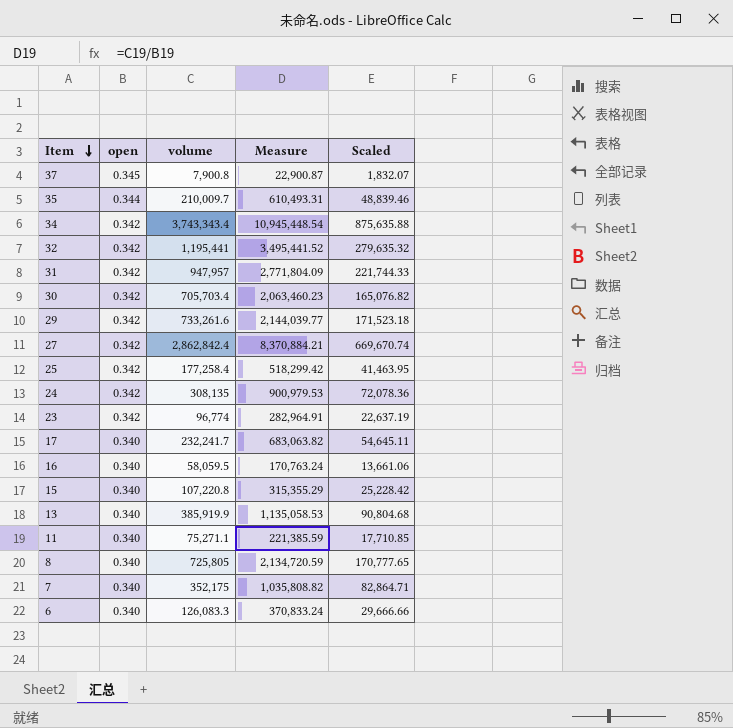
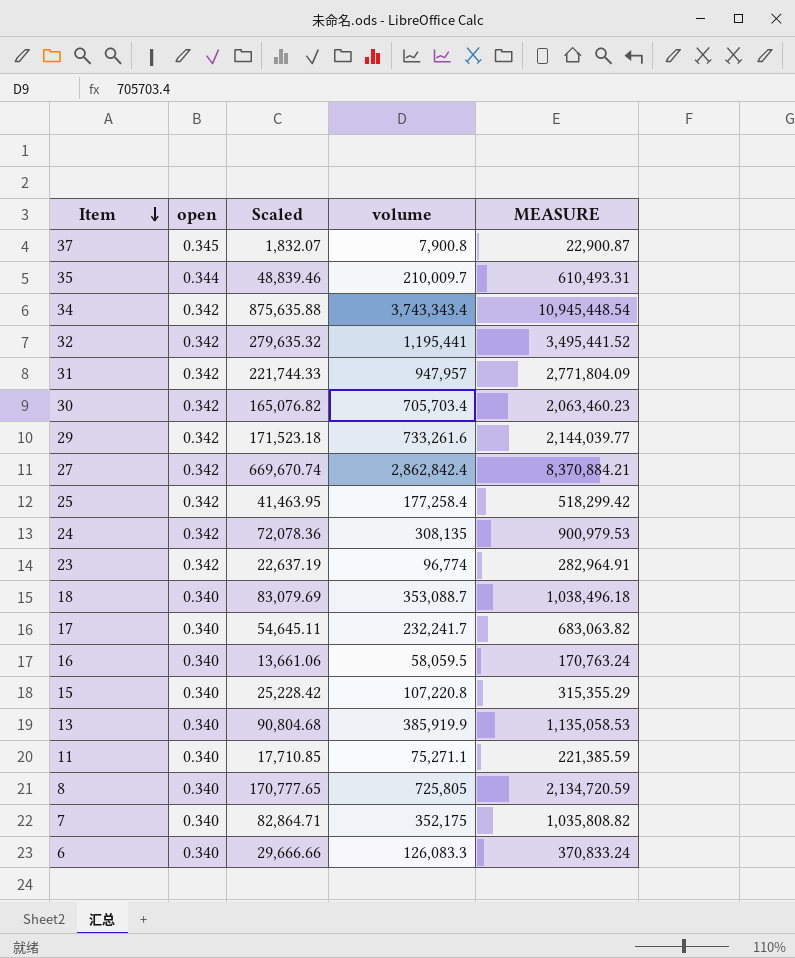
column Scaled | position: 5 -> 3
column name: Measure -> MEASURE
row 18: none -> 0.340 | 83,079.69 | 353,088.7 | 1,038,496.18

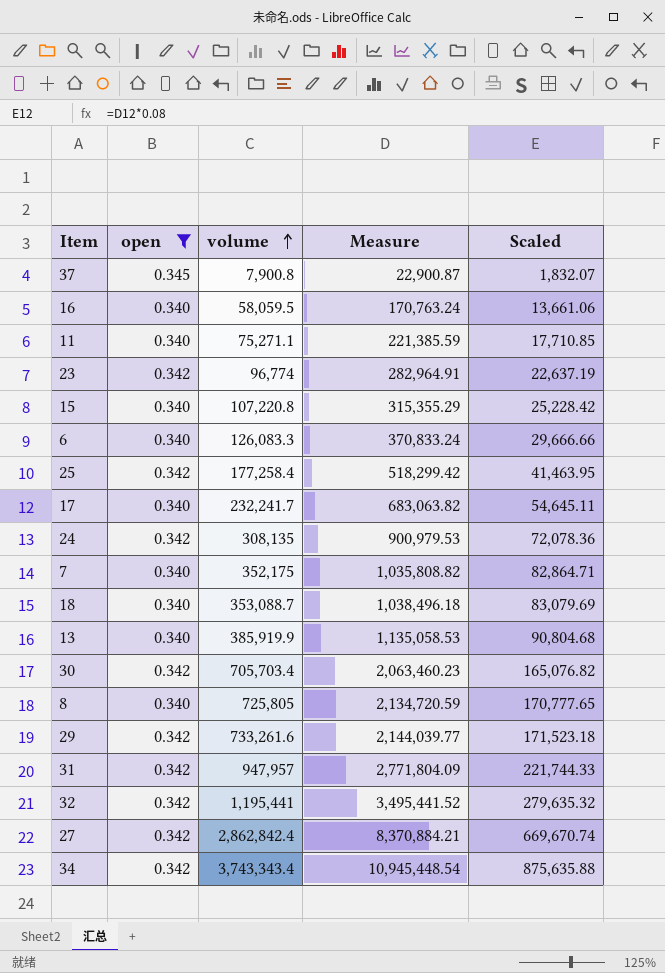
filter: none -> open != 0.344
row order: Item descending -> volume ascending
column name: MEASURE -> Measure
column Scaled | position: 3 -> 5

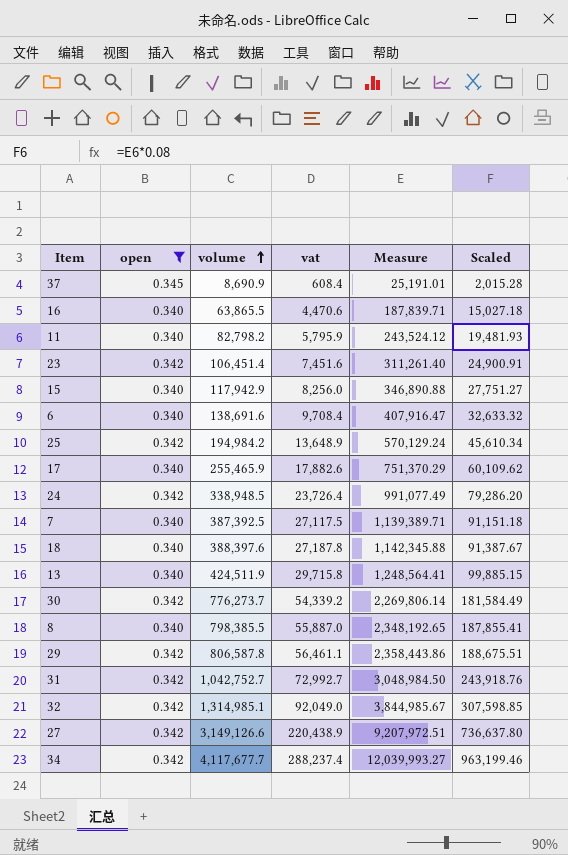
column vat | formula: none -> [volume] * 0.07
37 | volume: 7,900.8 -> 8,690.9
37 | Measure: 22,900.87 -> 25,191.01
37 | Scaled: 1,832.07 -> 2,015.28
16 | volume: 58,059.5 -> 63,865.5
16 | Measure: 170,763.24 -> 187,839.71
16 | Scaled: 13,661.06 -> 15,027.18
11 | volume: 75,271.1 -> 82,798.2
11 | Measure: 221,385.59 -> 243,524.12
11 | Scaled: 17,710.85 -> 19,481.93
23 | volume: 96,774 -> 106,451.4
23 | Measure: 282,964.91 -> 311,261.40
23 | Scaled: 22,637.19 -> 24,900.91
15 | volume: 107,220.8 -> 117,942.9
15 | Measure: 315,355.29 -> 346,890.88
15 | Scaled: 25,228.42 -> 27,751.27
6 | volume: 126,083.3 -> 138,691.6
6 | Measure: 370,833.24 -> 407,916.47
6 | Scaled: 29,666.66 -> 32,633.32
25 | volume: 177,258.4 -> 194,984.2
25 | Measure: 518,299.42 -> 570,129.24
25 | Scaled: 41,463.95 -> 45,610.34
17 | volume: 232,241.7 -> 255,465.9
17 | Measure: 683,063.82 -> 751,370.29
17 | Scaled: 54,645.11 -> 60,109.62
24 | volume: 308,135 -> 338,948.5
24 | Measure: 900,979.53 -> 991,077.49
24 | Scaled: 72,078.36 -> 79,286.20
7 | volume: 352,175 -> 387,392.5
7 | Measure: 1,035,808.82 -> 1,139,389.71
7 | Scaled: 82,864.71 -> 91,151.18
18 | volume: 353,088.7 -> 388,397.6
18 | Measure: 1,038,496.18 -> 1,142,345.88
18 | Scaled: 83,079.69 -> 91,387.67
13 | volume: 385,919.9 -> 424,511.9
13 | Measure: 1,135,058.53 -> 1,248,564.41
13 | Scaled: 90,804.68 -> 99,885.15
30 | volume: 705,703.4 -> 776,273.7
30 | Measure: 2,063,460.23 -> 2,269,806.14
30 | Scaled: 165,076.82 -> 181,584.49
8 | volume: 725,805 -> 798,385.5
8 | Measure: 2,134,720.59 -> 2,348,192.65
8 | Scaled: 170,777.65 -> 187,855.41
29 | volume: 733,261.6 -> 806,587.8
29 | Measure: 2,144,039.77 -> 2,358,443.86
29 | Scaled: 171,523.18 -> 188,675.51
31 | volume: 947,957 -> 1,042,752.7
31 | Measure: 2,771,804.09 -> 3,048,984.50
31 | Scaled: 221,744.33 -> 243,918.76
32 | volume: 1,195,441 -> 1,314,985.1
32 | Measure: 3,495,441.52 -> 3,844,985.67
32 | Scaled: 279,635.32 -> 307,598.85
27 | volume: 2,862,842.4 -> 3,149,126.6
27 | Measure: 8,370,884.21 -> 9,207,972.51
27 | Scaled: 669,670.74 -> 736,637.80
34 | volume: 3,743,343.4 -> 4,117,677.7
34 | Measure: 10,945,448.54 -> 12,039,993.27
34 | Scaled: 875,635.88 -> 963,199.46

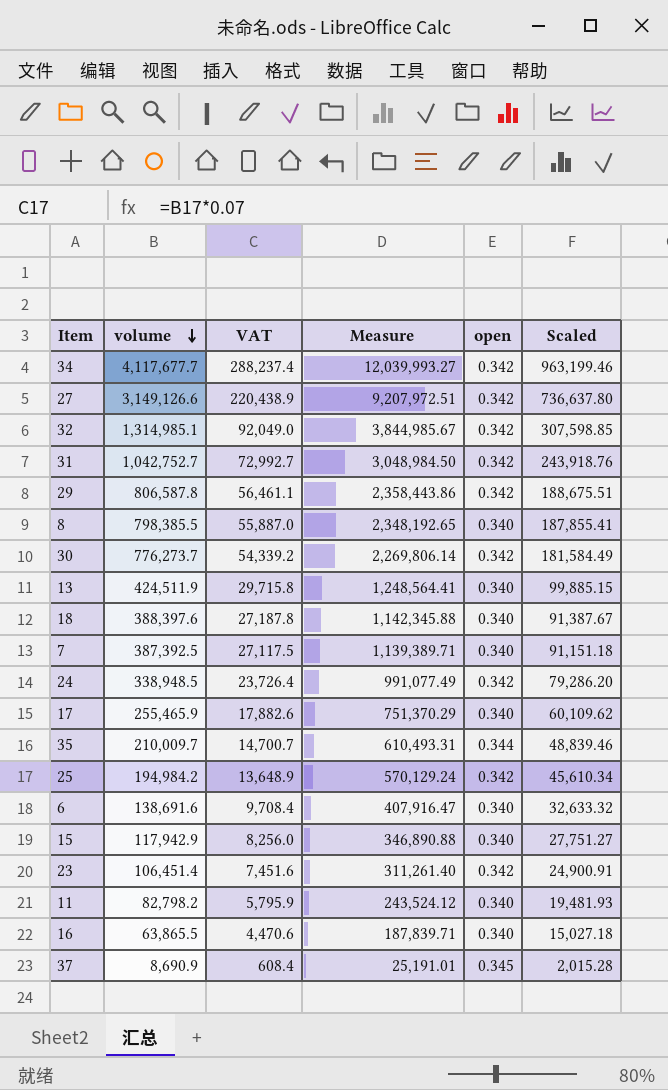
filter: open != 0.344 -> none
row order: volume ascending -> volume descending
column name: vat -> VAT
column open | position: 2 -> 5

